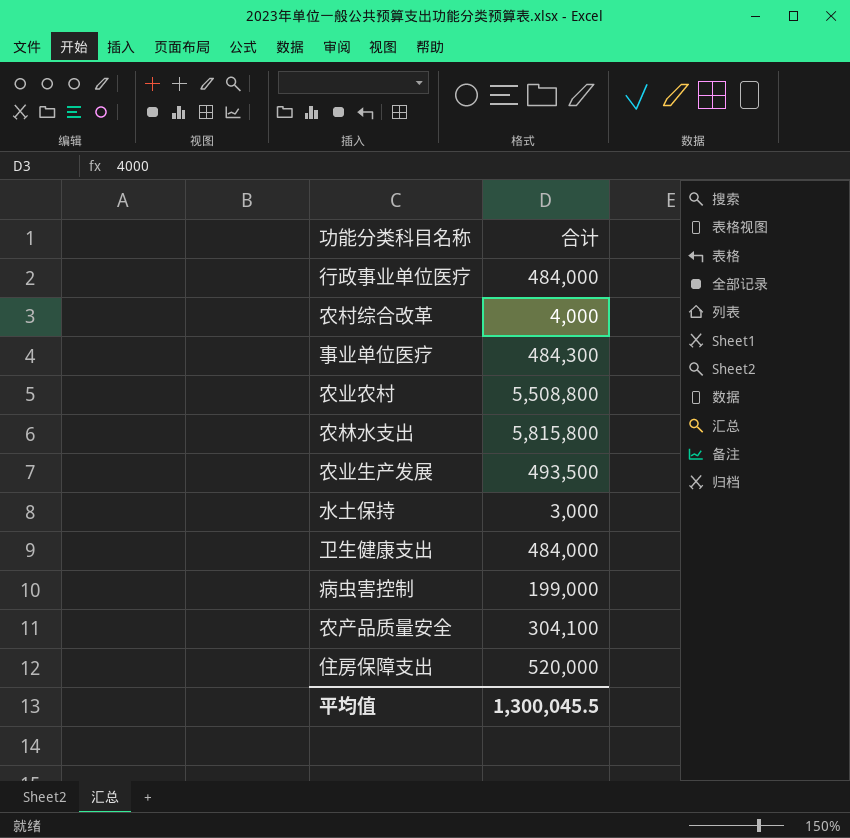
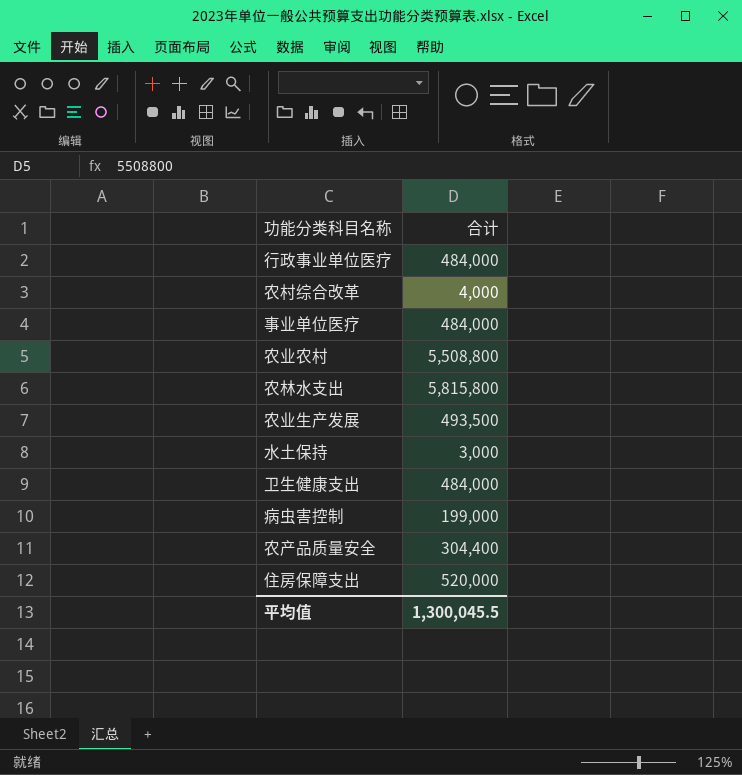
事业单位医疗 | 合计: 484,300 -> 484,000
农产品质量安全 | 合计: 304,100 -> 304,400

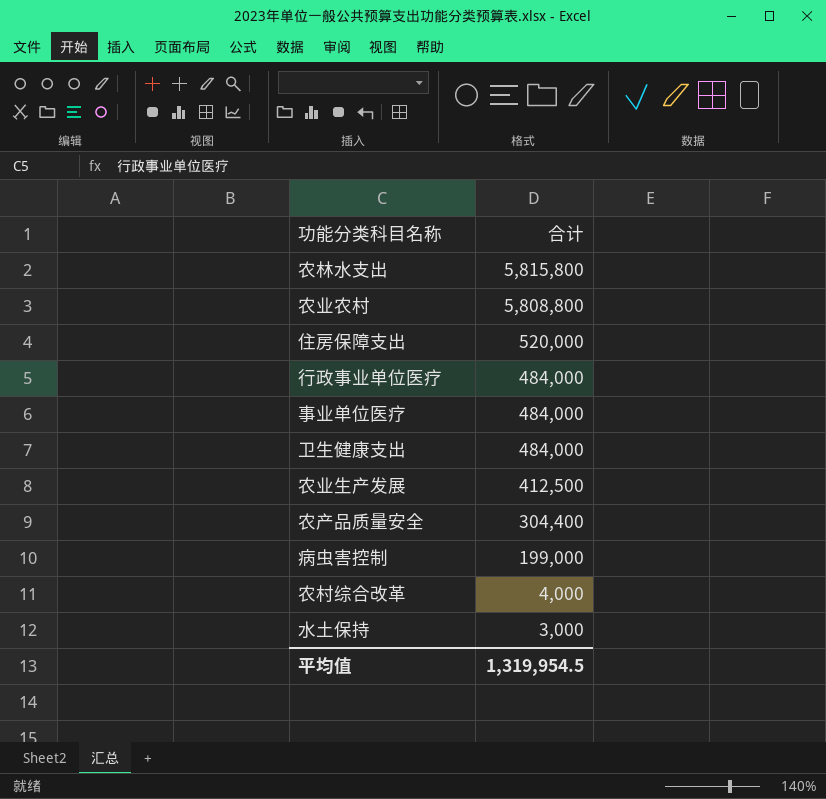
row order: none -> 合计 descending
农业农村 | 合计: 5,508,800 -> 5,808,800
农业生产发展 | 合计: 493,500 -> 412,500
平均值 | 合计: 1,300,045.5 -> 1,319,954.5

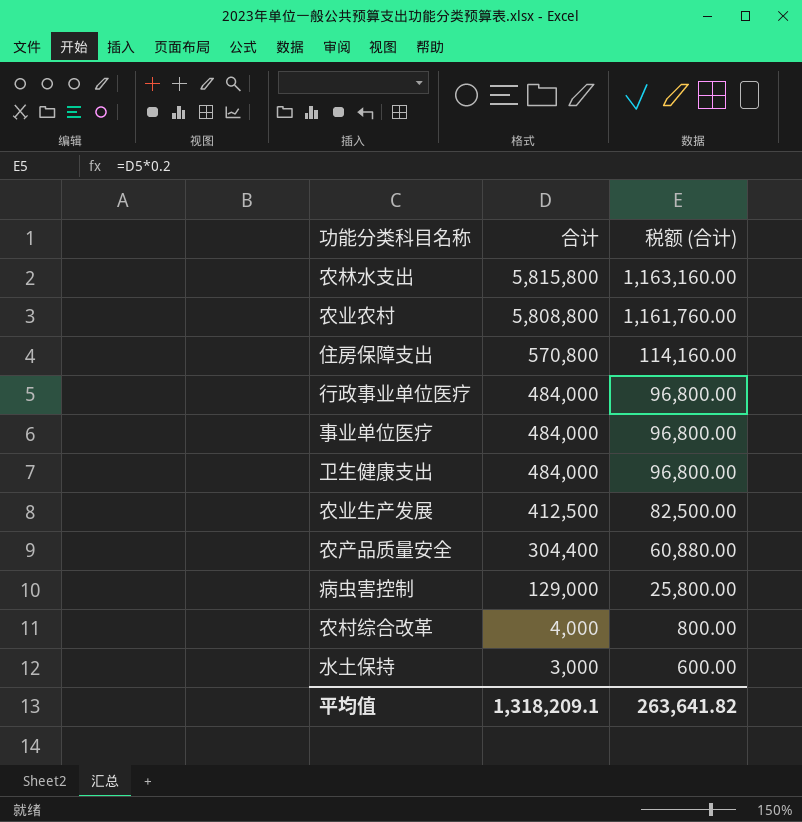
column 税额 (合计) | formula: none -> [合计] * 0.2
住房保障支出 | 合计: 520,000 -> 570,800
病虫害控制 | 合计: 199,000 -> 129,000
平均值 | 合计: 1,319,954.5 -> 1,318,209.1

